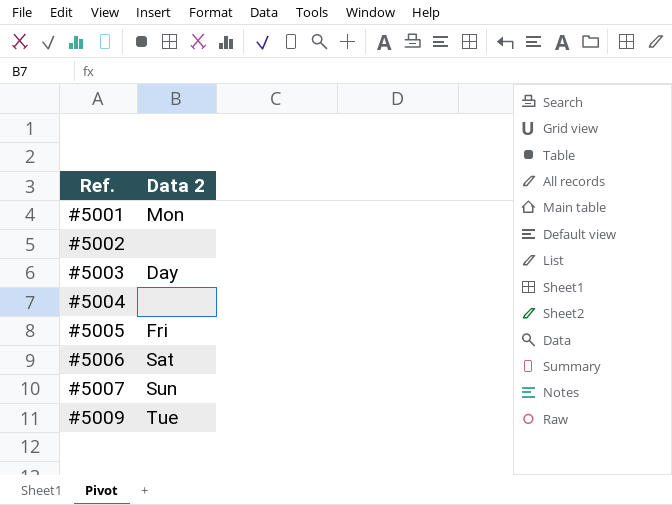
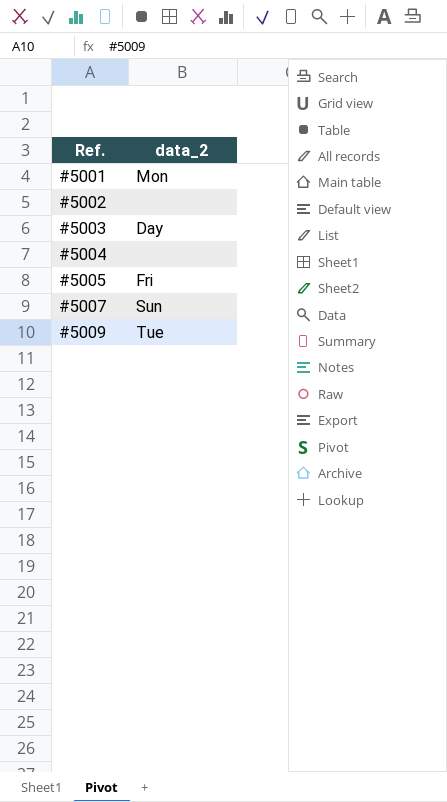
column name: Data 2 -> data_2
row #5006: Sat -> none

